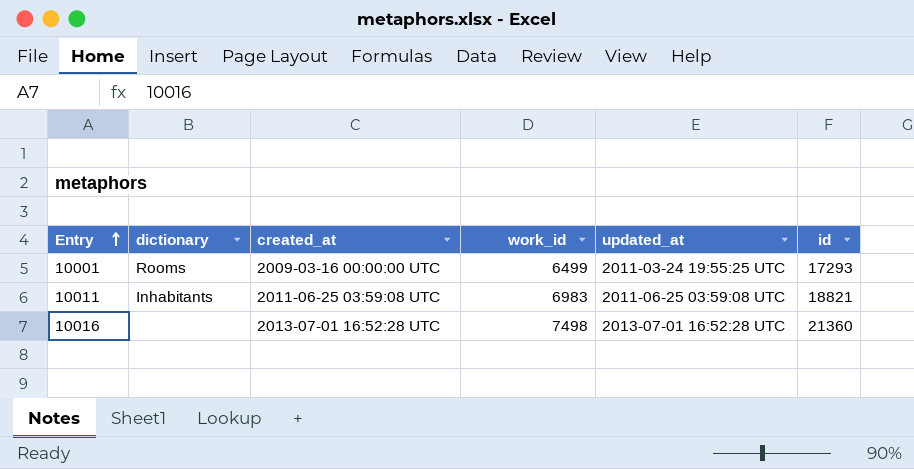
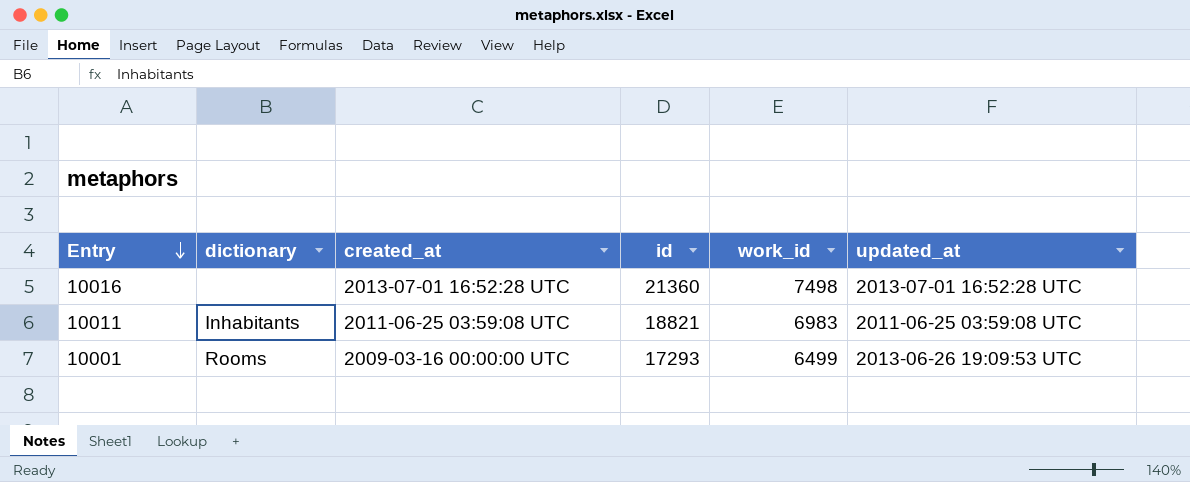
row order: Entry ascending -> Entry descending
column id | position: 6 -> 4
10001 | updated_at: 2011-03-24 19:55:25 UTC -> 2013-06-26 19:09:53 UTC

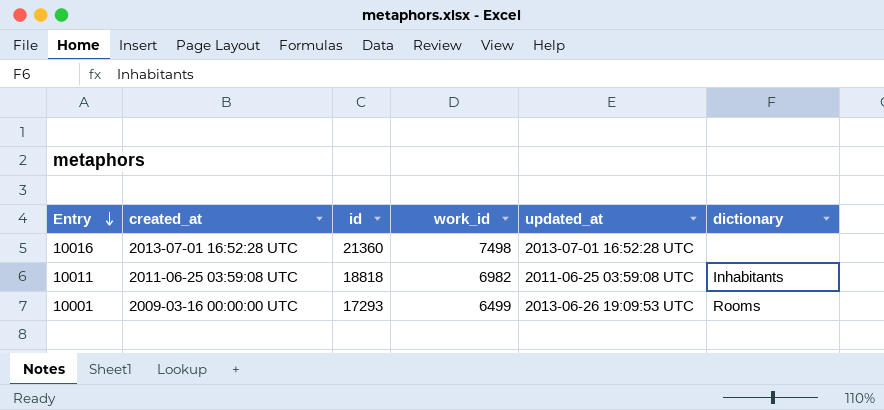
column dictionary | position: 2 -> 6
10011 | id: 18821 -> 18818
10011 | work_id: 6983 -> 6982

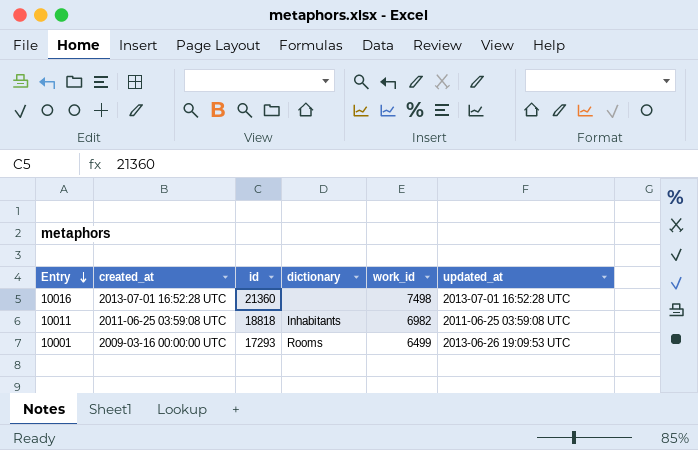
column dictionary | position: 6 -> 4

